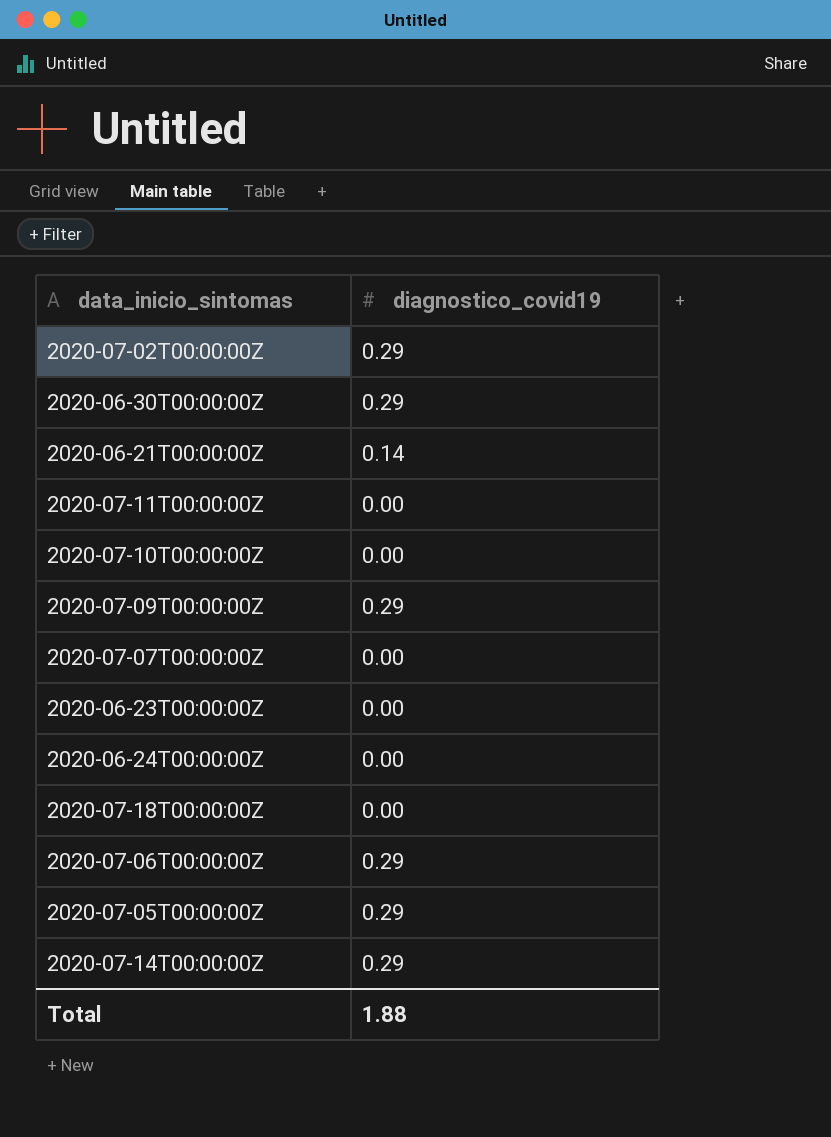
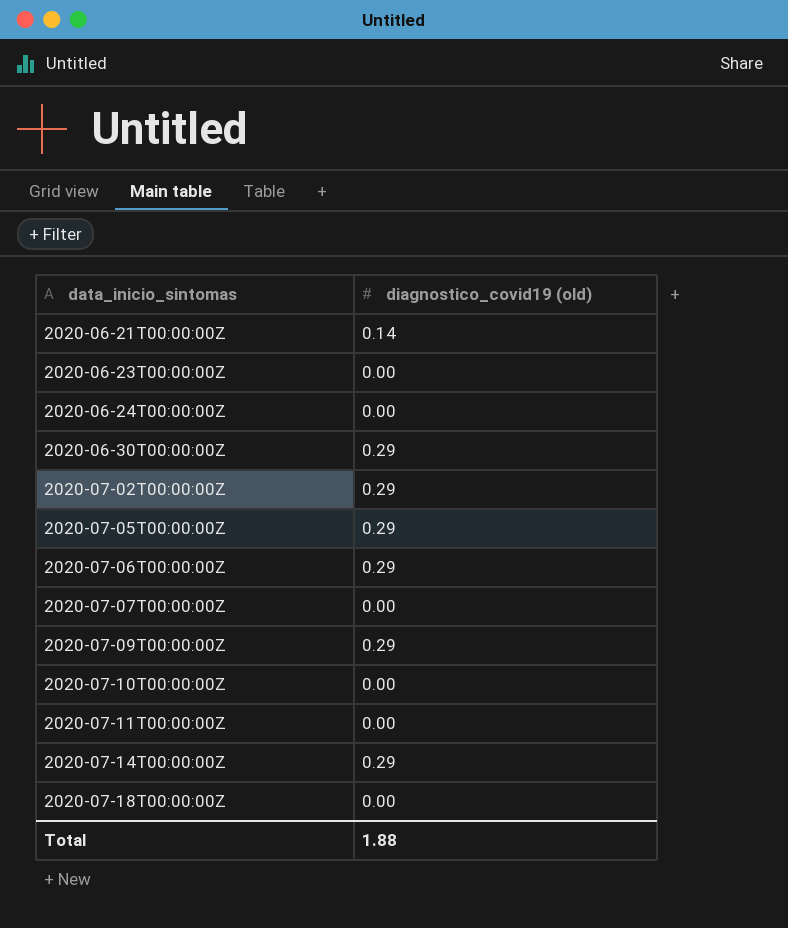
row order: none -> data_inicio_sintomas ascending
column name: diagnostico_covid19 -> diagnostico_covid19 (old)

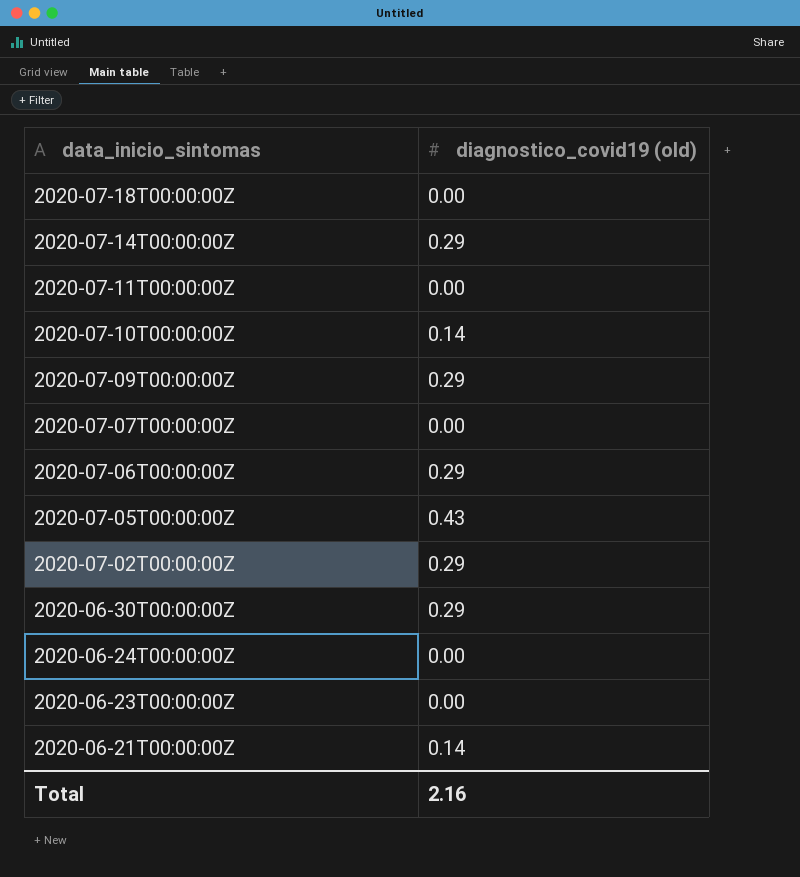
row order: data_inicio_sintomas ascending -> data_inicio_sintomas descending
2020-07-10T00:00:00Z | diagnostico_covid19 (old): 0.00 -> 0.14
2020-07-05T00:00:00Z | diagnostico_covid19 (old): 0.29 -> 0.43
Total | diagnostico_covid19 (old): 1.88 -> 2.16

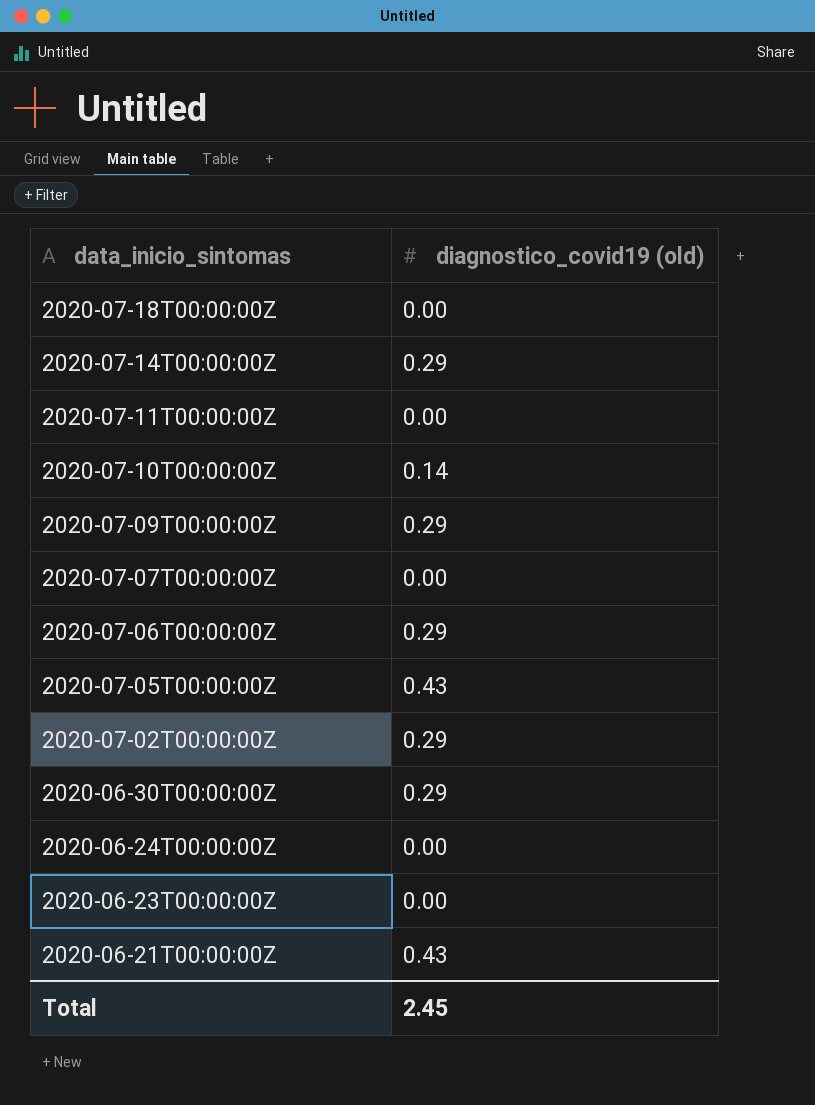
2020-06-21T00:00:00Z | diagnostico_covid19 (old): 0.14 -> 0.43
Total | diagnostico_covid19 (old): 2.16 -> 2.45

